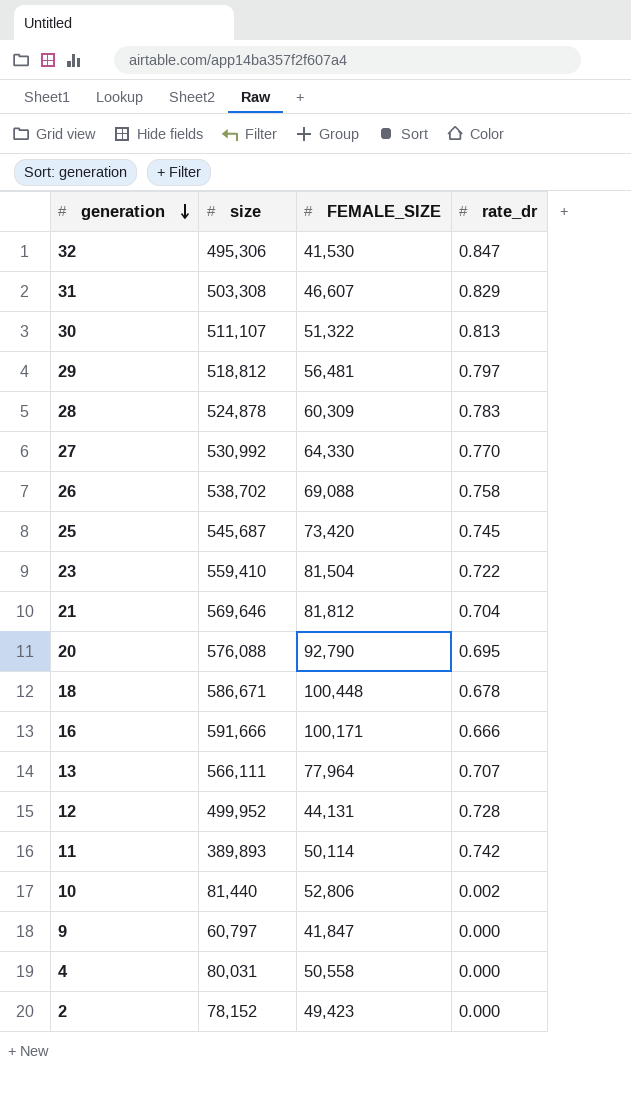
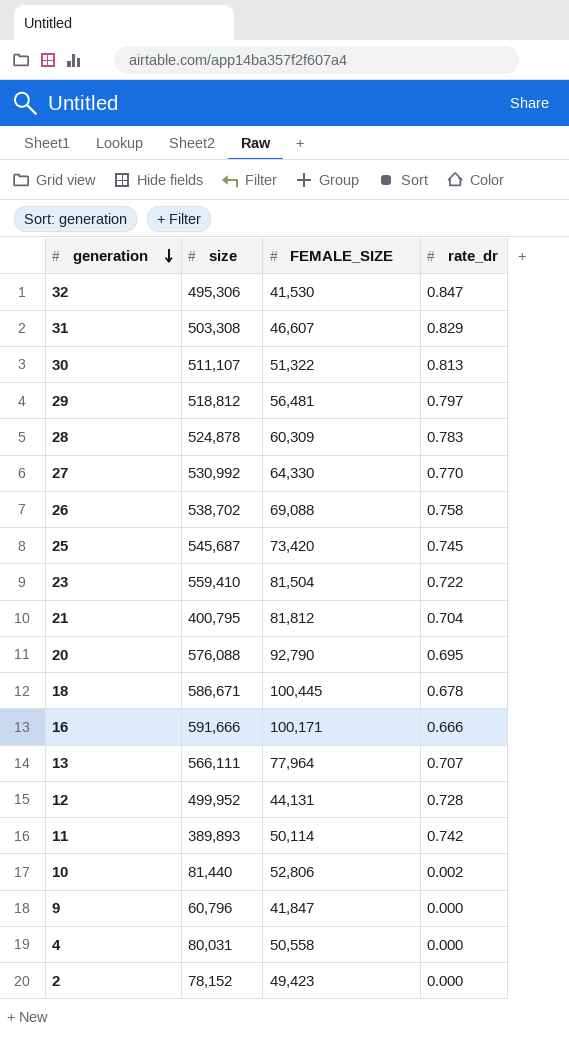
21 | size: 569,646 -> 400,795
18 | FEMALE_SIZE: 100,448 -> 100,445
9 | size: 60,797 -> 60,796

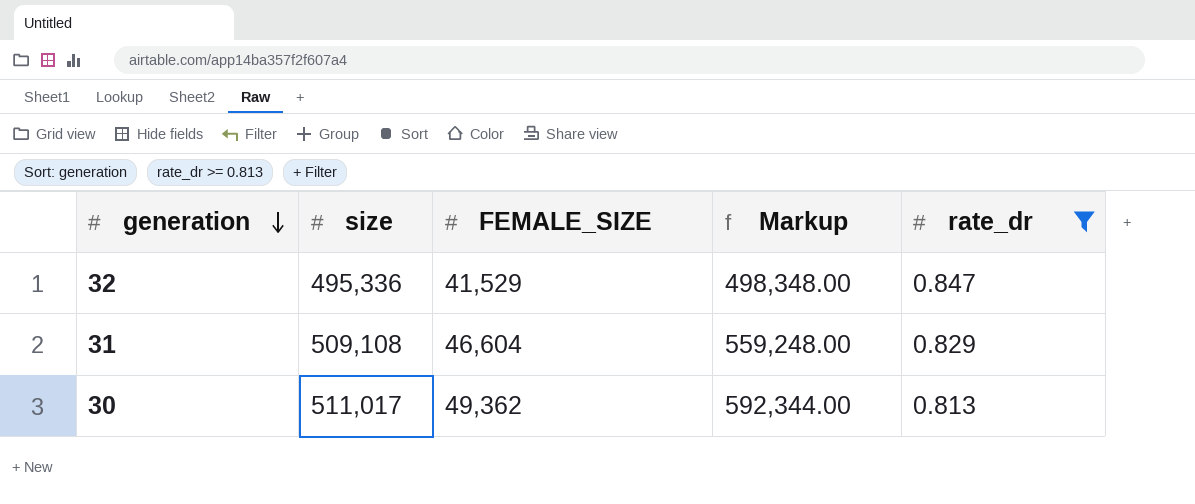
filter: none -> rate_dr >= 0.813
column Markup | formula: none -> [FEMALE_SIZE] * 12
32 | size: 495,306 -> 495,336
32 | FEMALE_SIZE: 41,530 -> 41,529
31 | size: 503,308 -> 509,108
31 | FEMALE_SIZE: 46,607 -> 46,604
30 | size: 511,107 -> 511,017
30 | FEMALE_SIZE: 51,322 -> 49,362

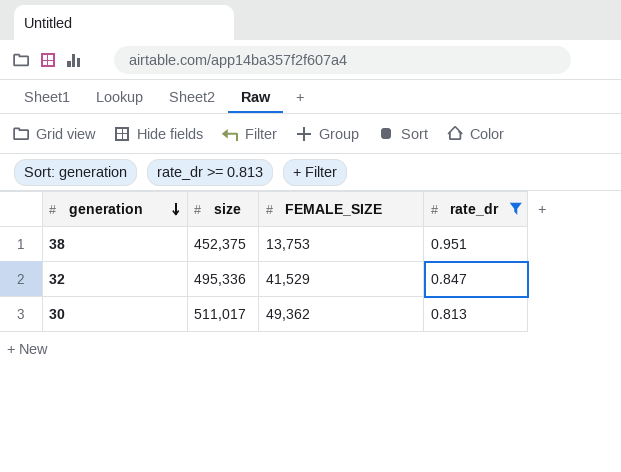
column Markup | formula: [FEMALE_SIZE] * 12 -> none
row 31: 509,108 | 46,604 | 559,248.00 | 0.829 -> none
row 38: none -> 452,375 | 13,753 | 0.951

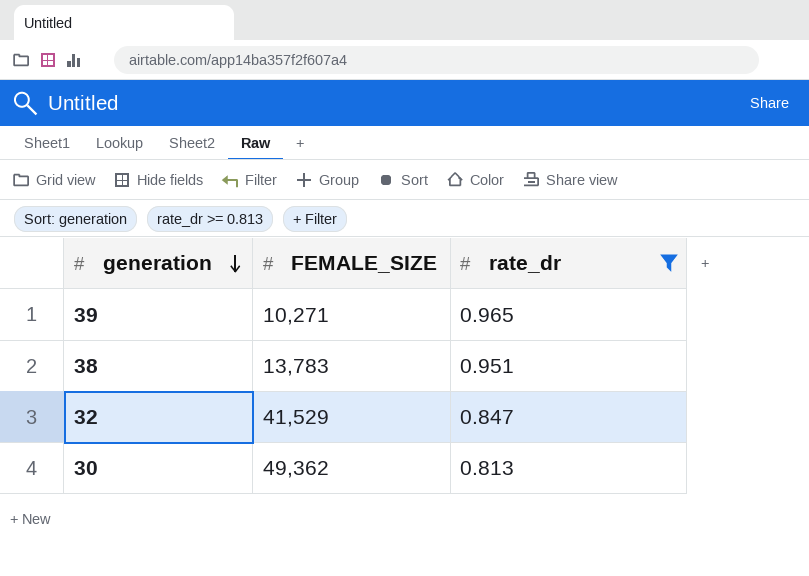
column size | position: 2 -> none
row 39: none -> 10,271 | 0.965
38 | FEMALE_SIZE: 13,753 -> 13,783

